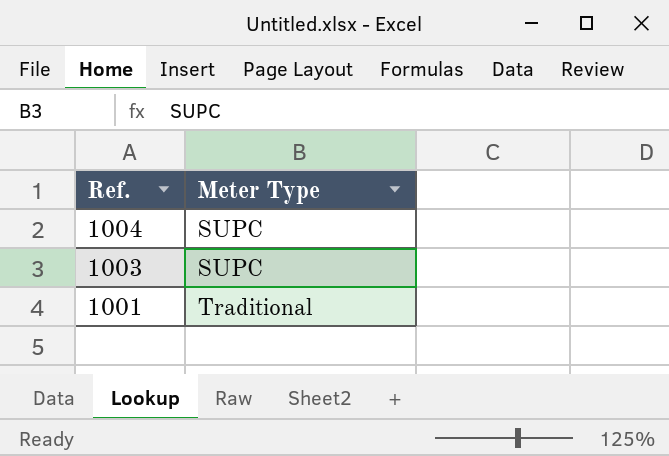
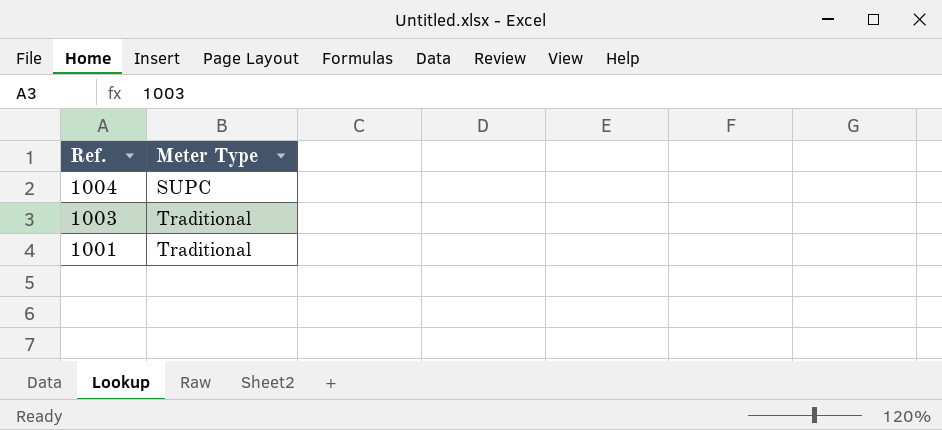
1003 | Meter Type: SUPC -> Traditional

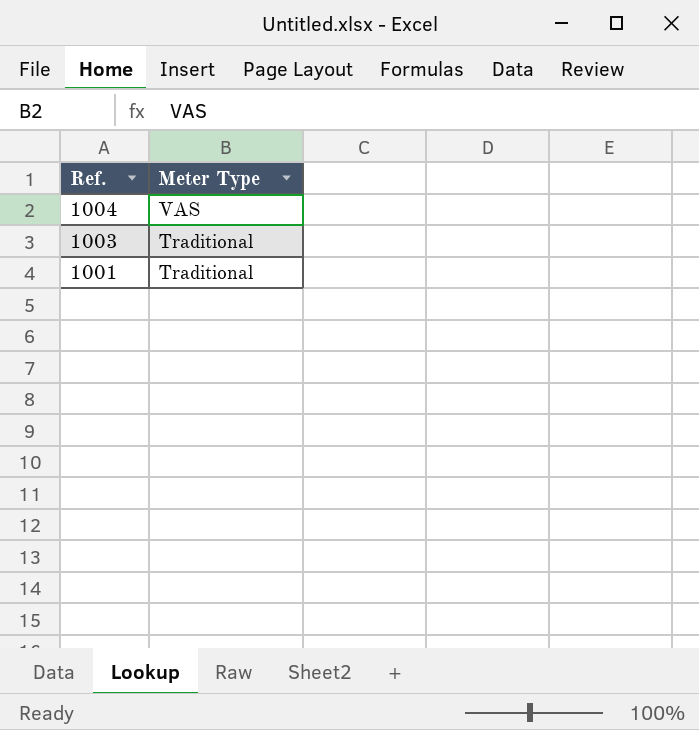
1004 | Meter Type: SUPC -> VAS

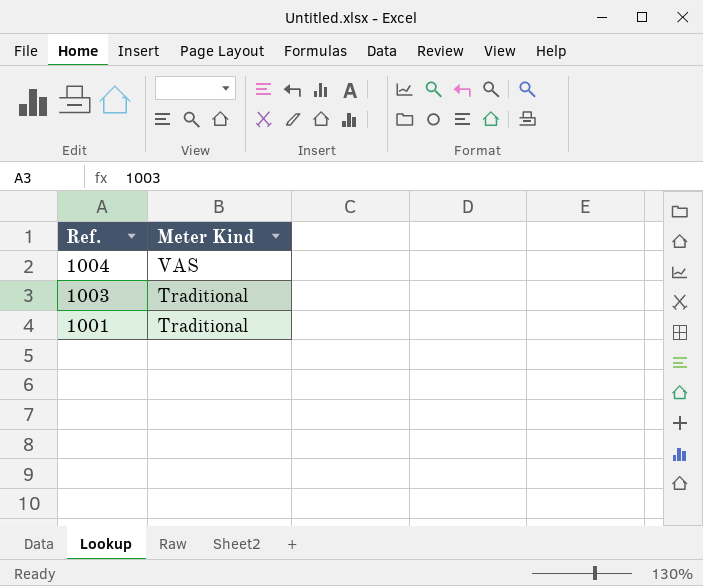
column name: Meter Type -> Meter Kind

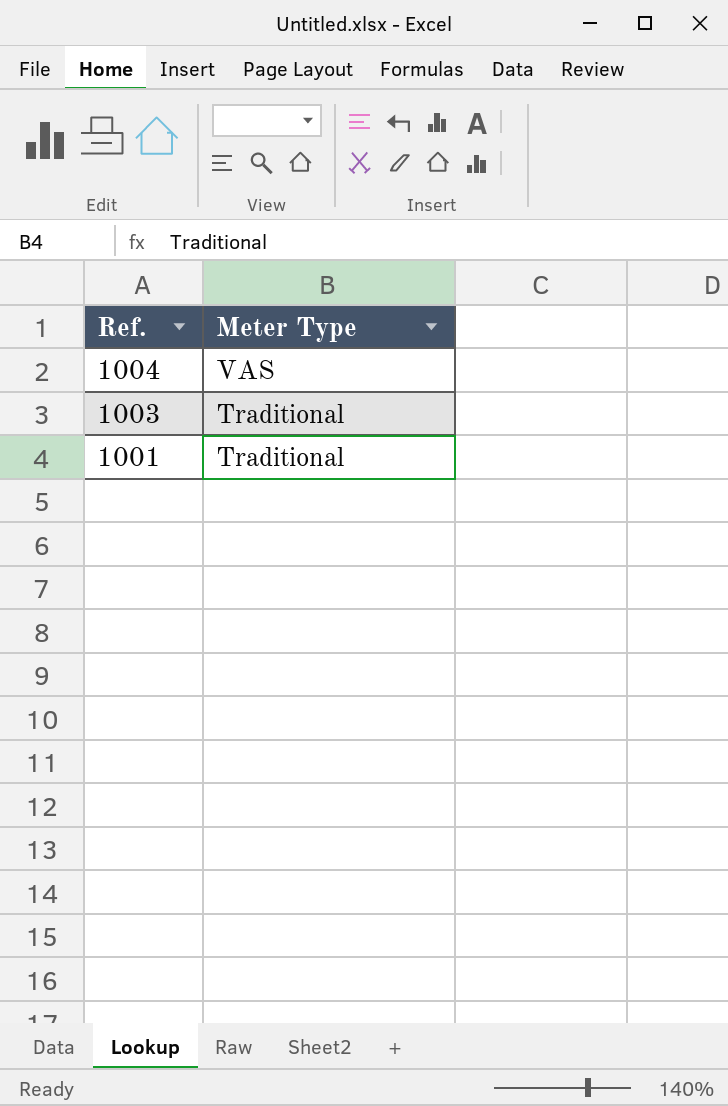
column name: Meter Kind -> Meter Type

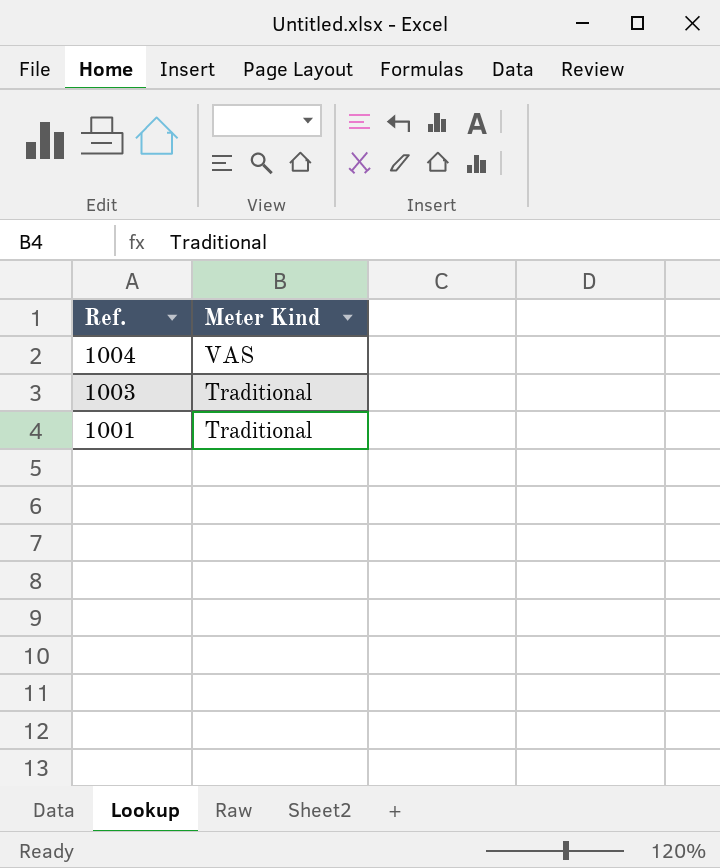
column name: Meter Type -> Meter Kind

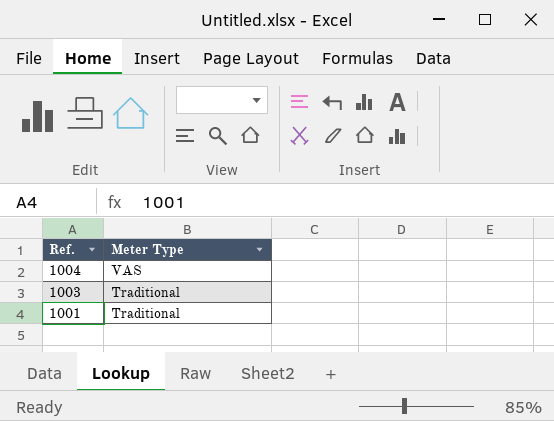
column name: Meter Kind -> Meter Type

